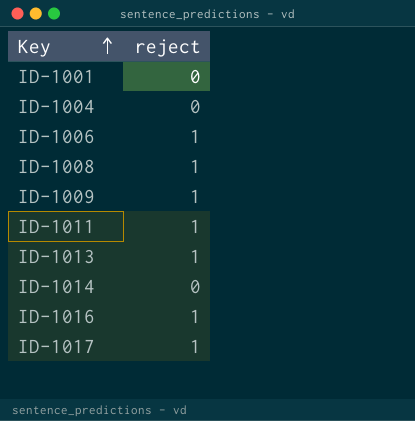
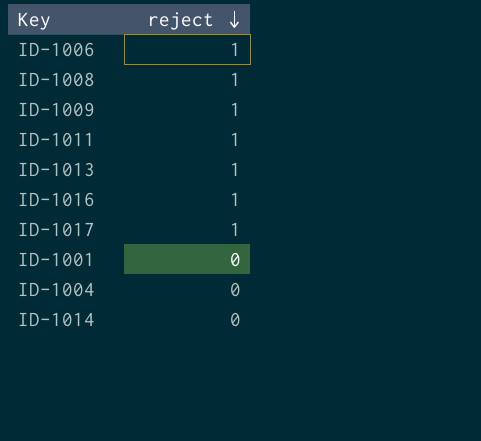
row order: Key ascending -> reject descending

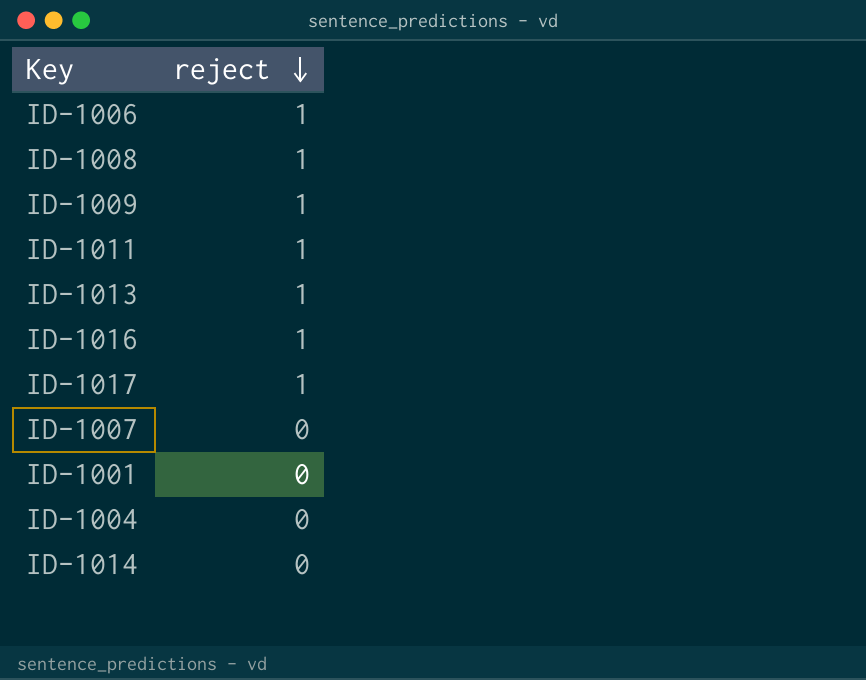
row ID-1007: none -> 0

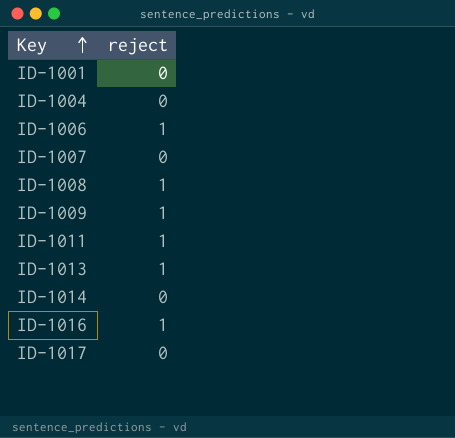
row order: reject descending -> Key ascending
ID-1017 | reject: 1 -> 0

